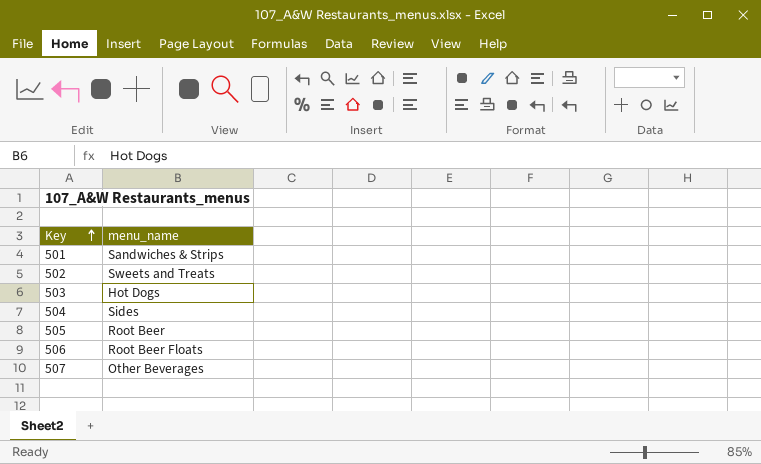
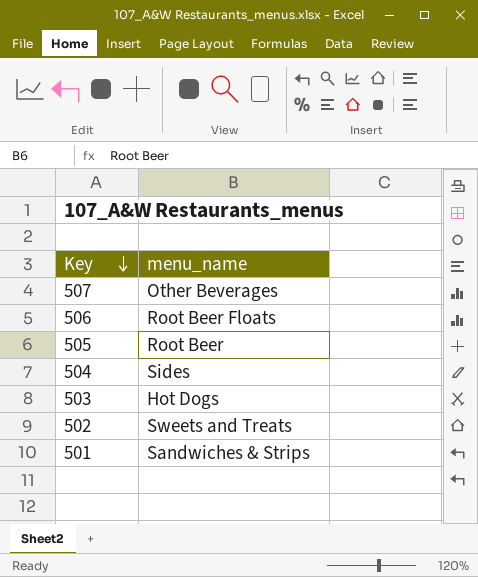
row order: Key ascending -> Key descending

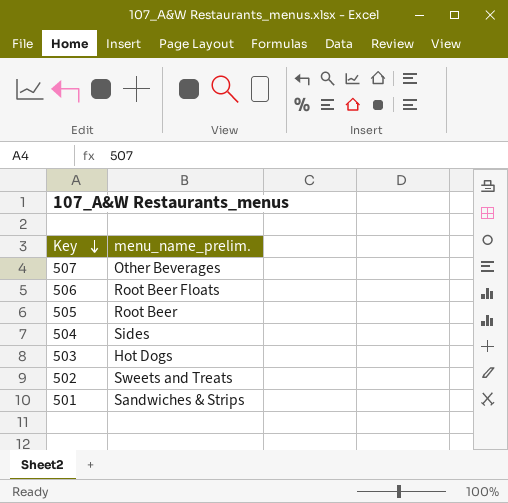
column name: menu_name -> menu_name_prelim.

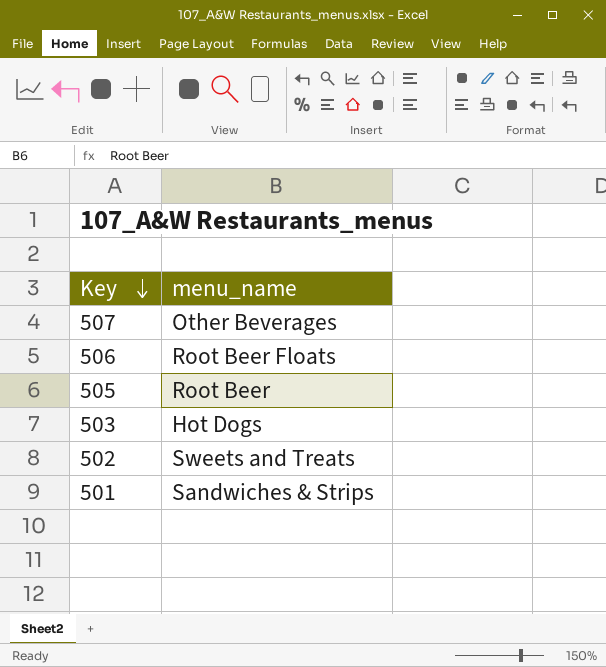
column name: menu_name_prelim. -> menu_name
row 504: Sides -> none

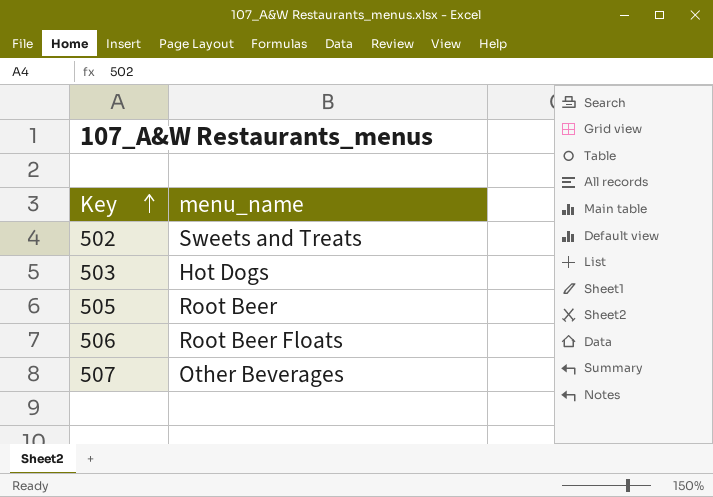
row order: Key descending -> Key ascending
row 501: Sandwiches & Strips -> none

